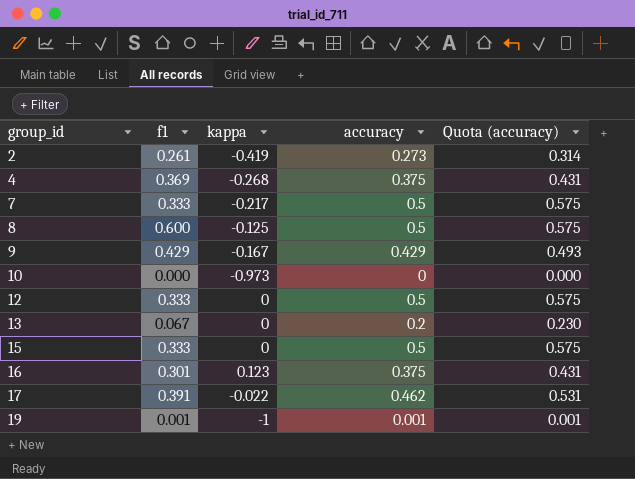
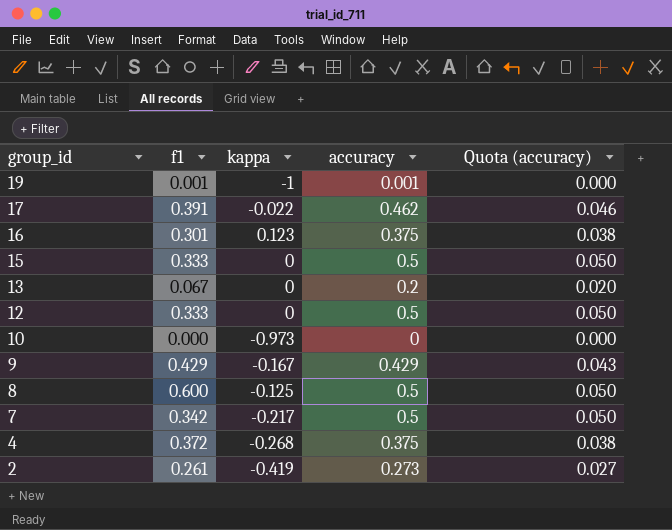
row order: group_id ascending -> group_id descending
column Quota (accuracy) | formula: [accuracy] * 1.15 -> [accuracy] * 0.1
7 | f1: 0.333 -> 0.342
4 | f1: 0.369 -> 0.372

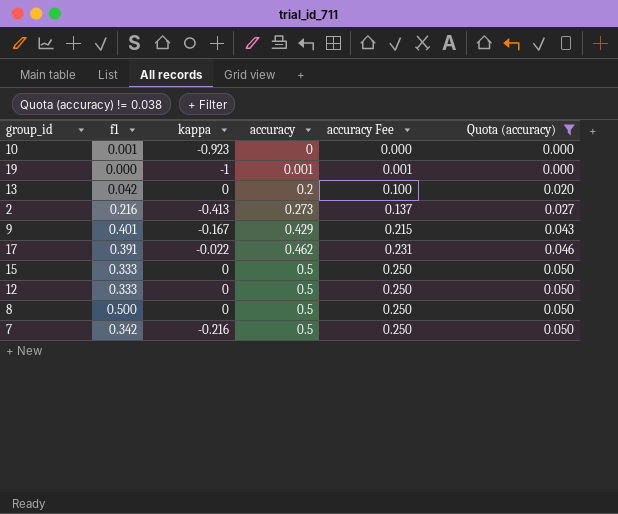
filter: none -> Quota (accuracy) != 0.038
row order: group_id descending -> accuracy ascending
column accuracy Fee | formula: none -> [accuracy] * 0.5
10 | f1: 0.000 -> 0.001
10 | kappa: -0.973 -> -0.923
19 | f1: 0.001 -> 0.000
13 | f1: 0.067 -> 0.042
2 | f1: 0.261 -> 0.216
2 | kappa: -0.419 -> -0.413
9 | f1: 0.429 -> 0.401
8 | f1: 0.600 -> 0.500
8 | kappa: -0.125 -> 0
7 | kappa: -0.217 -> -0.216

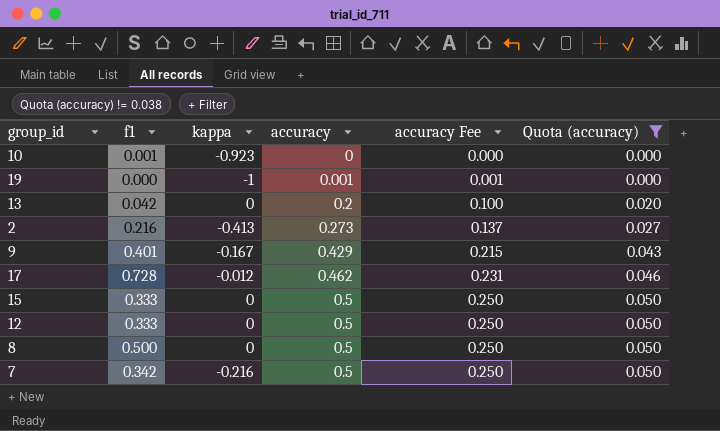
17 | f1: 0.391 -> 0.728
17 | kappa: -0.022 -> -0.012

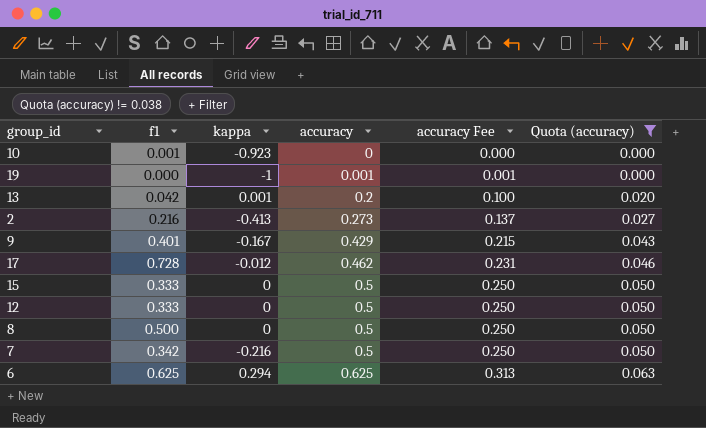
13 | kappa: 0 -> 0.001
row 6: none -> 0.625 | 0.294 | 0.625 | 0.313 | 0.063

